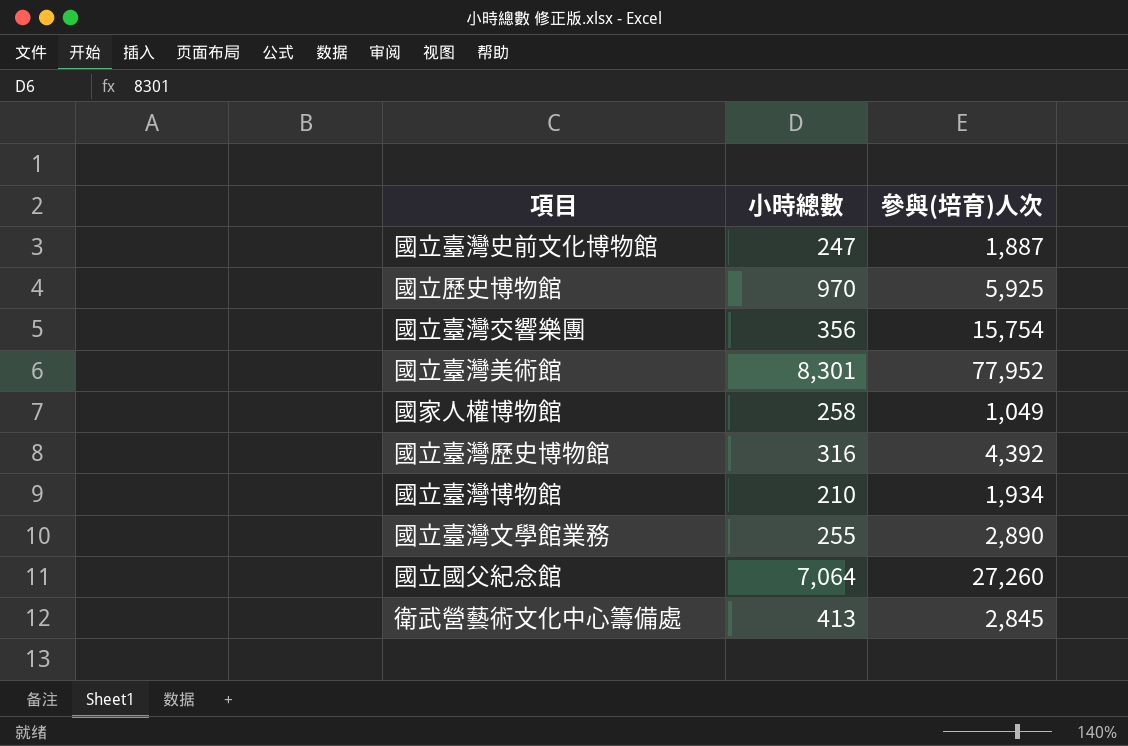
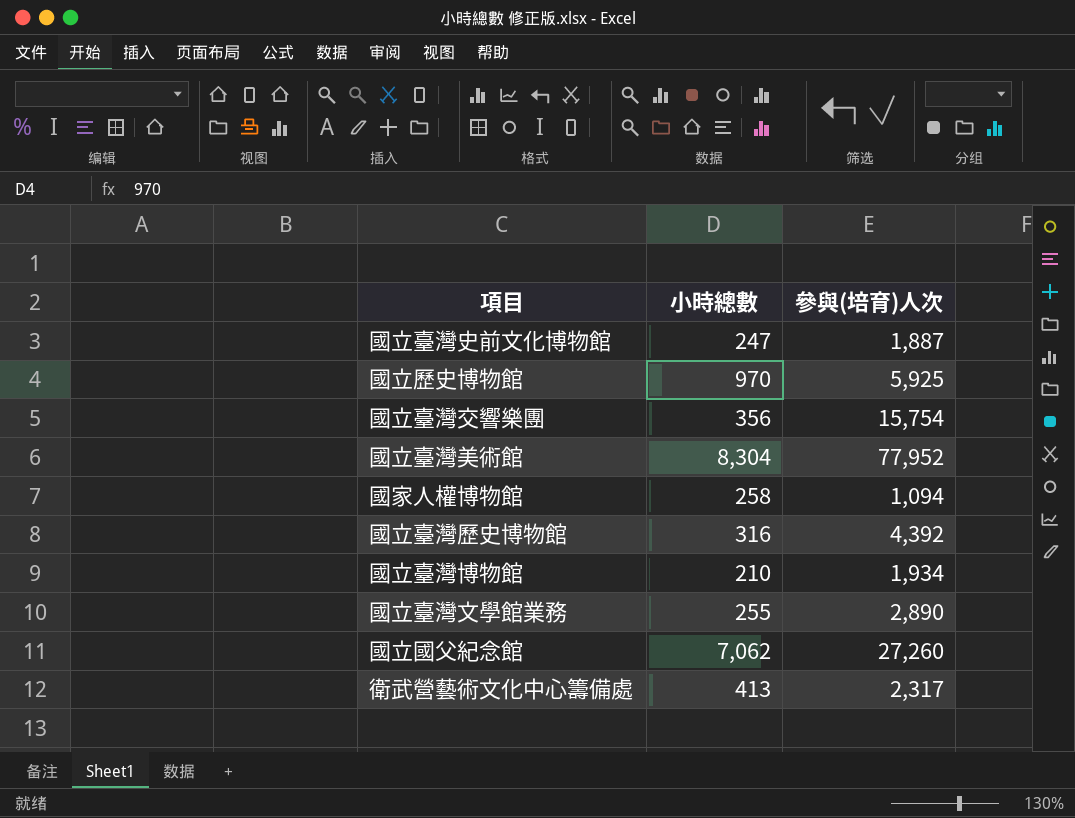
國立臺灣美術館 | 小時總數: 8,301 -> 8,304
國家人權博物館 | 參與(培育)人次: 1,049 -> 1,094
國立國父紀念館 | 小時總數: 7,064 -> 7,062
衛武營藝術文化中心籌備處 | 參與(培育)人次: 2,845 -> 2,317

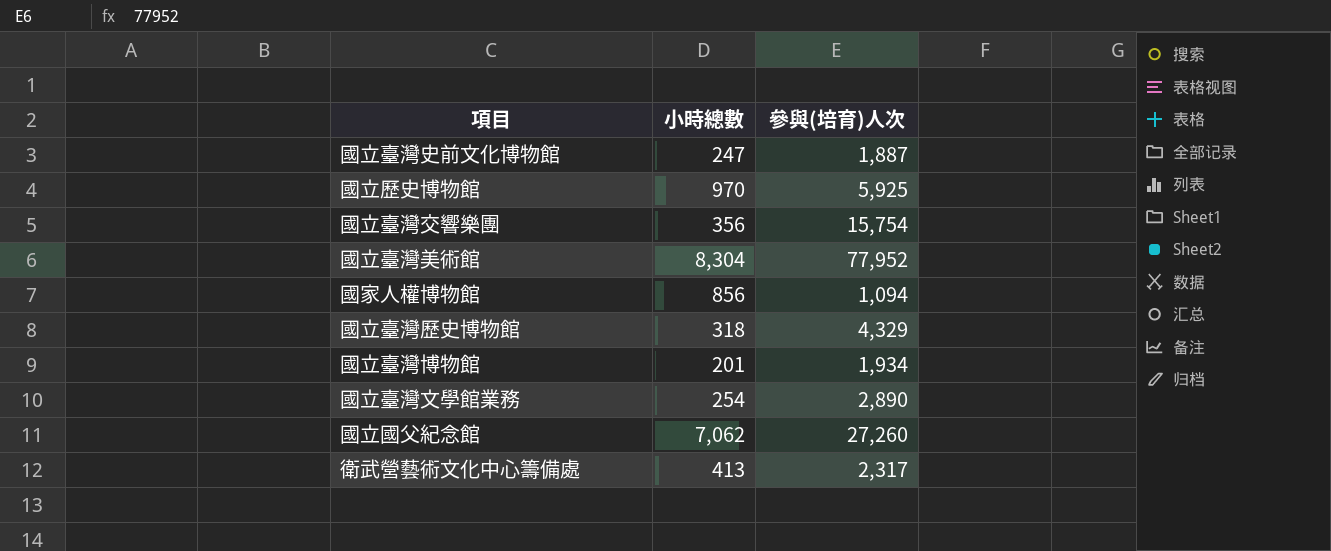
國家人權博物館 | 小時總數: 258 -> 856
國立臺灣歷史博物館 | 小時總數: 316 -> 318
國立臺灣歷史博物館 | 參與(培育)人次: 4,392 -> 4,329
國立臺灣博物館 | 小時總數: 210 -> 201
國立臺灣文學館業務 | 小時總數: 255 -> 254

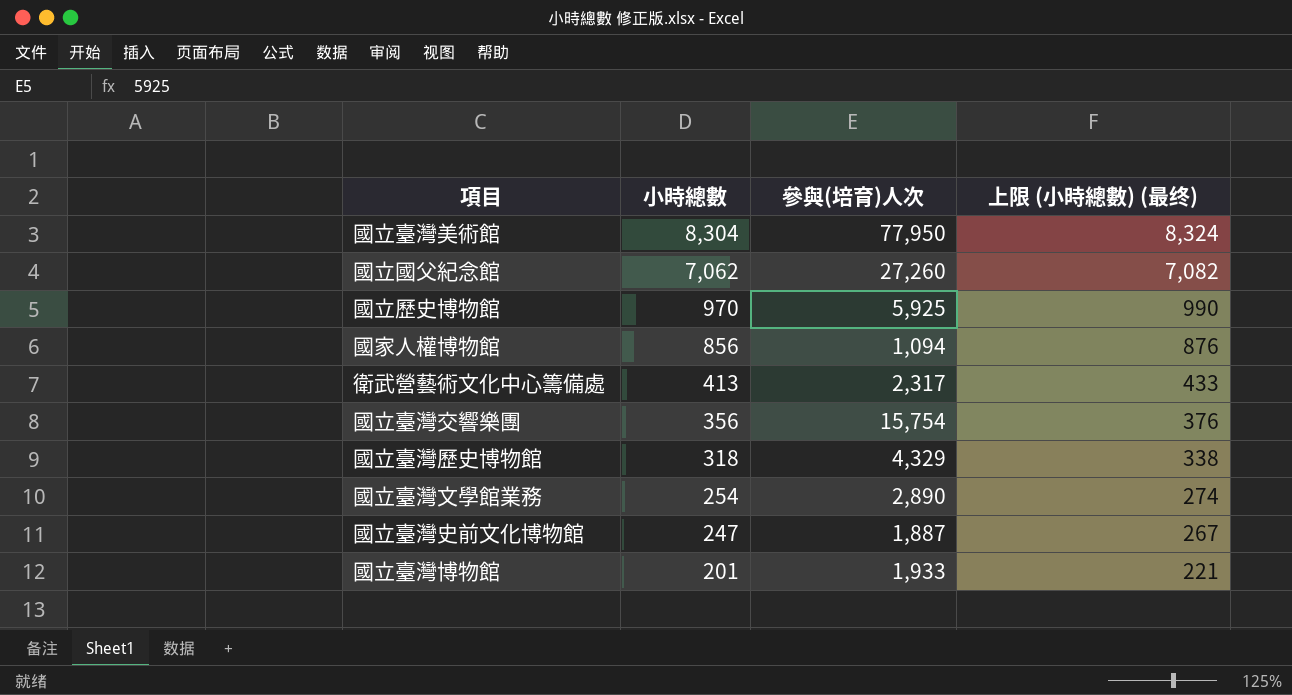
row order: none -> 小時總數 descending
column 上限 (小時總數) (最终) | formula: none -> [小時總數] + 20
國立臺灣美術館 | 參與(培育)人次: 77,952 -> 77,950
國立臺灣博物館 | 參與(培育)人次: 1,934 -> 1,933

